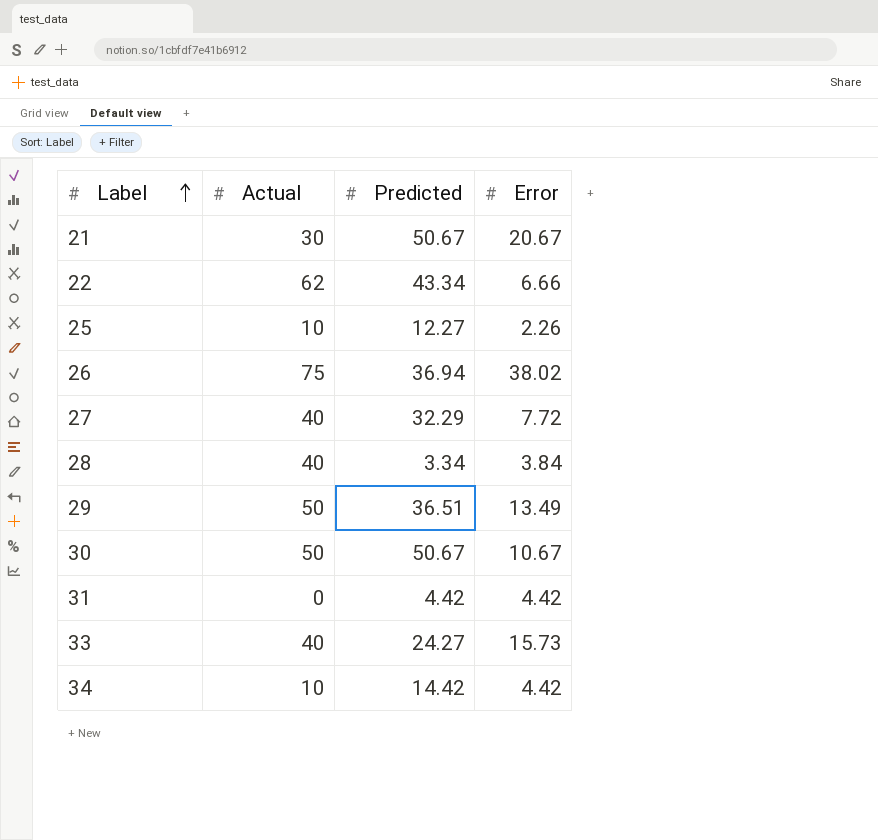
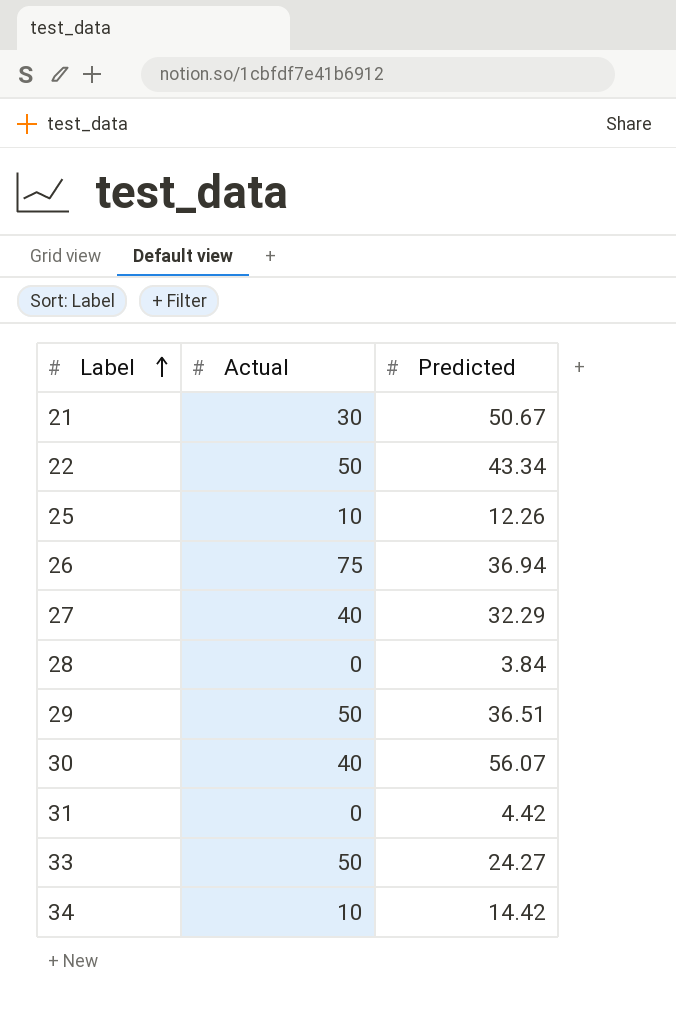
column Error | position: 4 -> none
22 | Actual: 62 -> 50
25 | Predicted: 12.27 -> 12.26
28 | Actual: 40 -> 0
28 | Predicted: 3.34 -> 3.84
30 | Actual: 50 -> 40
30 | Predicted: 50.67 -> 56.07
33 | Actual: 40 -> 50

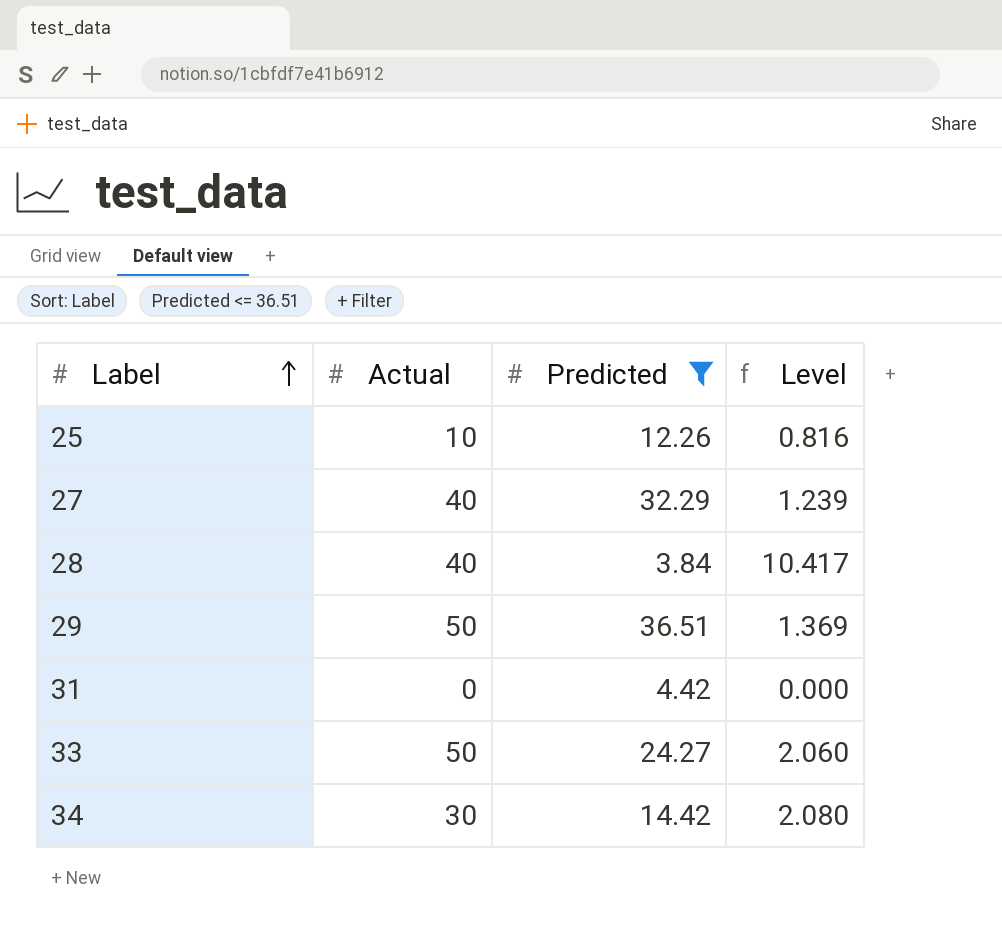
filter: none -> Predicted <= 36.51
column Level | formula: none -> [Actual] / [Predicted]
28 | Actual: 0 -> 40
34 | Actual: 10 -> 30

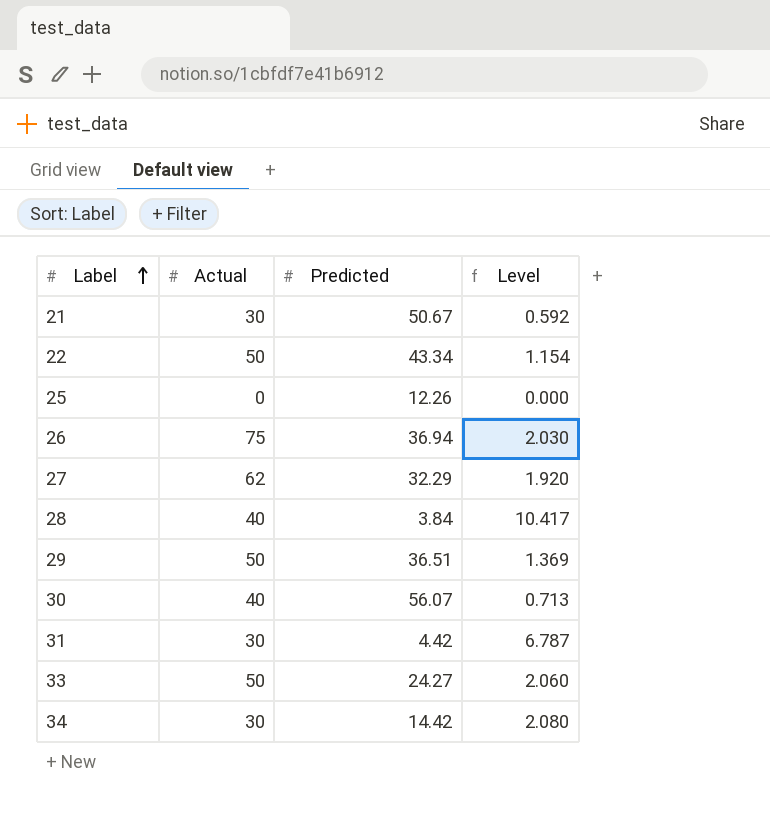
filter: Predicted <= 36.51 -> none
25 | Actual: 10 -> 0
25 | Level: 0.816 -> 0.000
27 | Actual: 40 -> 62
27 | Level: 1.239 -> 1.920
31 | Actual: 0 -> 30
31 | Level: 0.000 -> 6.787

